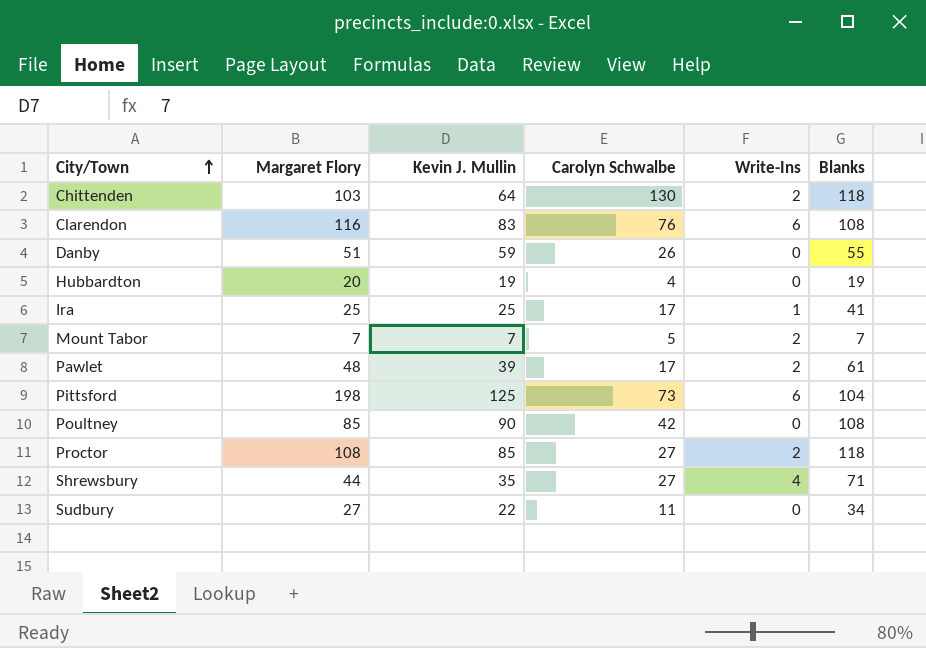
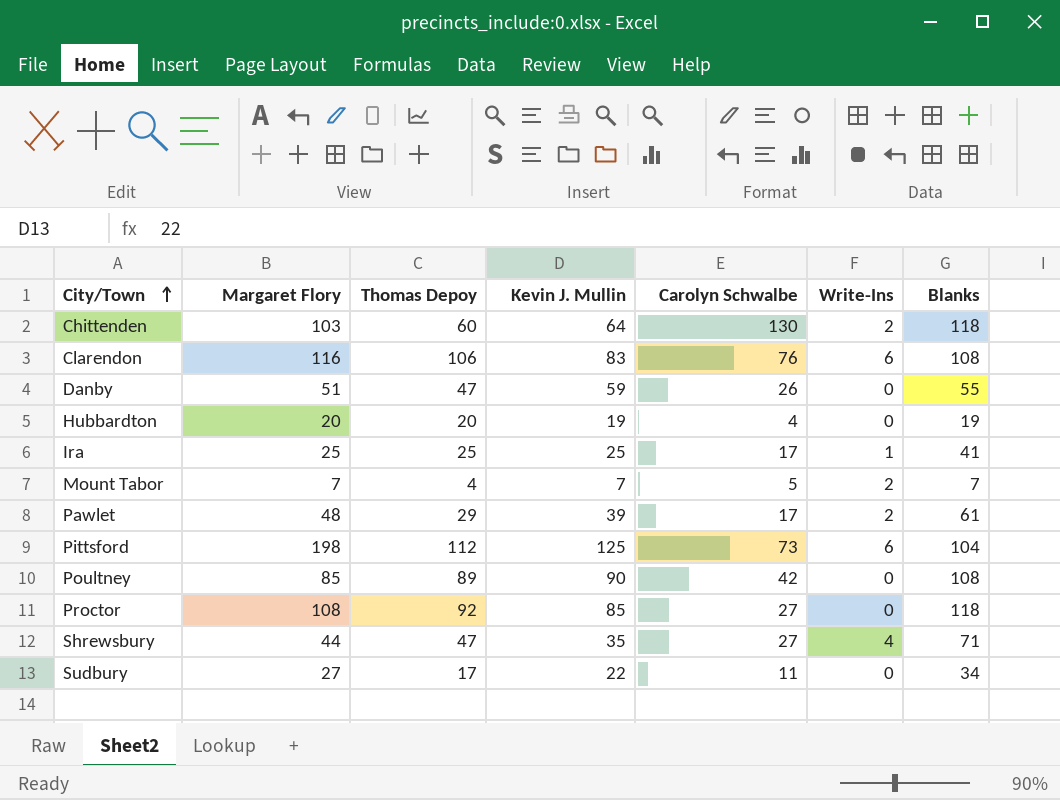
column Thomas Depoy | position: none -> 3
Proctor | Write-Ins: 2 -> 0

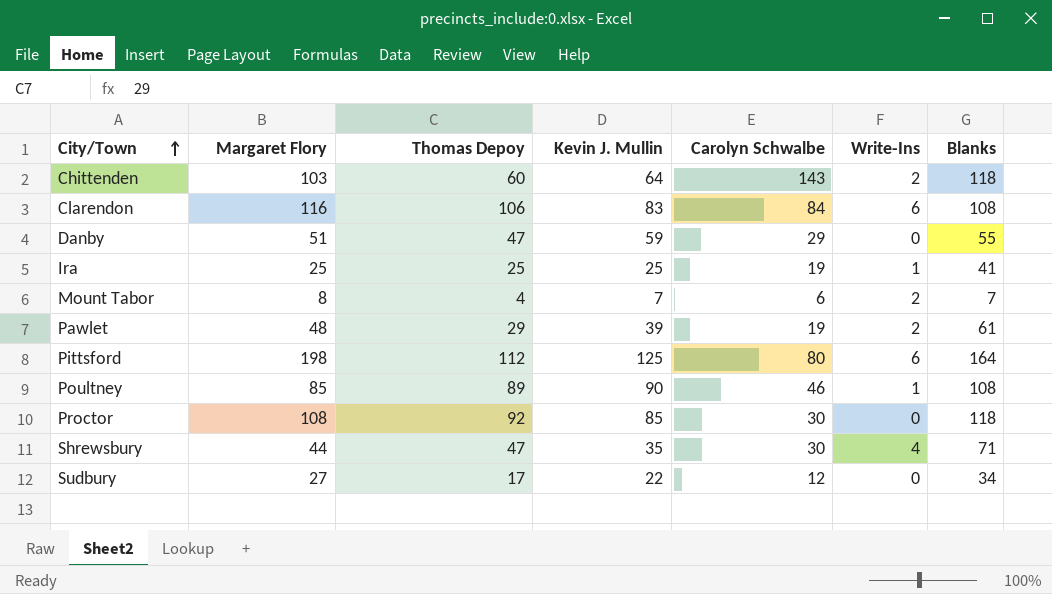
row Hubbardton: 20 | 20 | 19 | 4 | 0 | 19 -> none
Chittenden | Carolyn Schwalbe: 130 -> 143
Clarendon | Carolyn Schwalbe: 76 -> 84
Danby | Carolyn Schwalbe: 26 -> 29
Ira | Carolyn Schwalbe: 17 -> 19
Mount Tabor | Margaret Flory: 7 -> 8
Mount Tabor | Carolyn Schwalbe: 5 -> 6
Pawlet | Carolyn Schwalbe: 17 -> 19
Pittsford | Carolyn Schwalbe: 73 -> 80
Pittsford | Blanks: 104 -> 164
Poultney | Carolyn Schwalbe: 42 -> 46
Poultney | Write-Ins: 0 -> 1
Proctor | Carolyn Schwalbe: 27 -> 30
Shrewsbury | Carolyn Schwalbe: 27 -> 30
Sudbury | Carolyn Schwalbe: 11 -> 12

